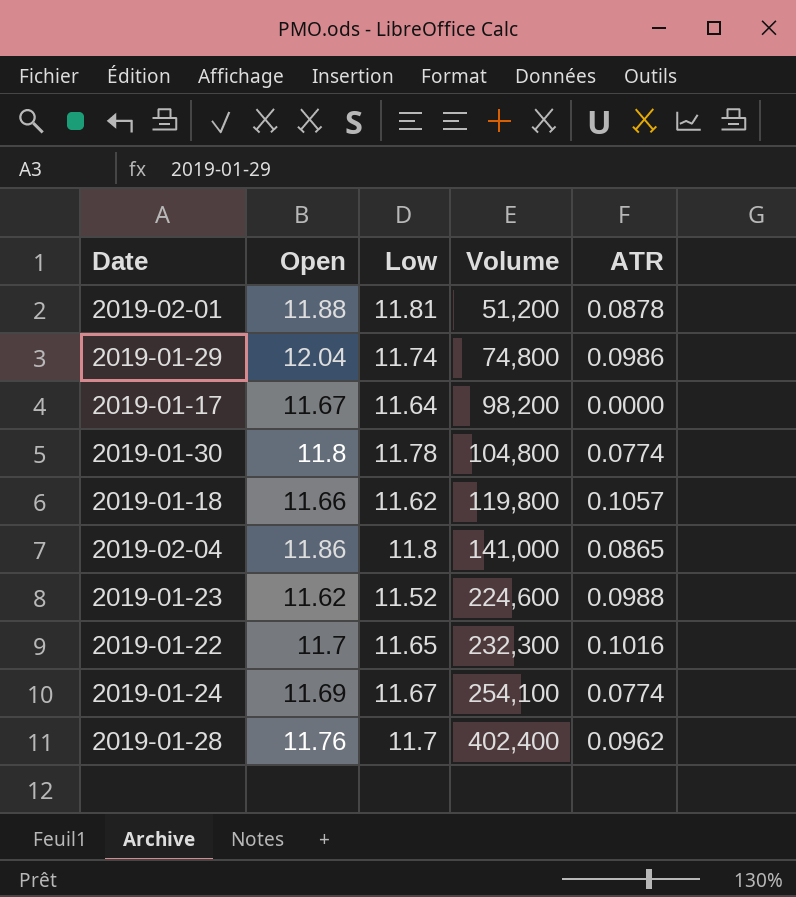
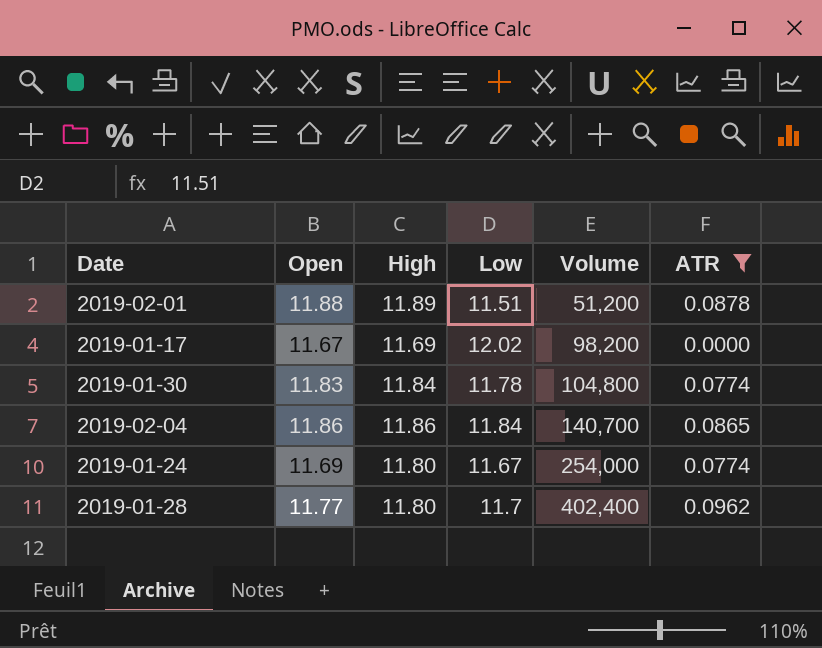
filter: none -> ATR <= 0.0962
column High | position: none -> 3
2019-02-01 | Low: 11.81 -> 11.51
2019-01-17 | Low: 11.64 -> 12.02
2019-01-30 | Open: 11.8 -> 11.83
2019-02-04 | Low: 11.8 -> 11.84
2019-02-04 | Volume: 141,000 -> 140,700
2019-01-24 | Volume: 254,100 -> 254,000
2019-01-28 | Open: 11.76 -> 11.77

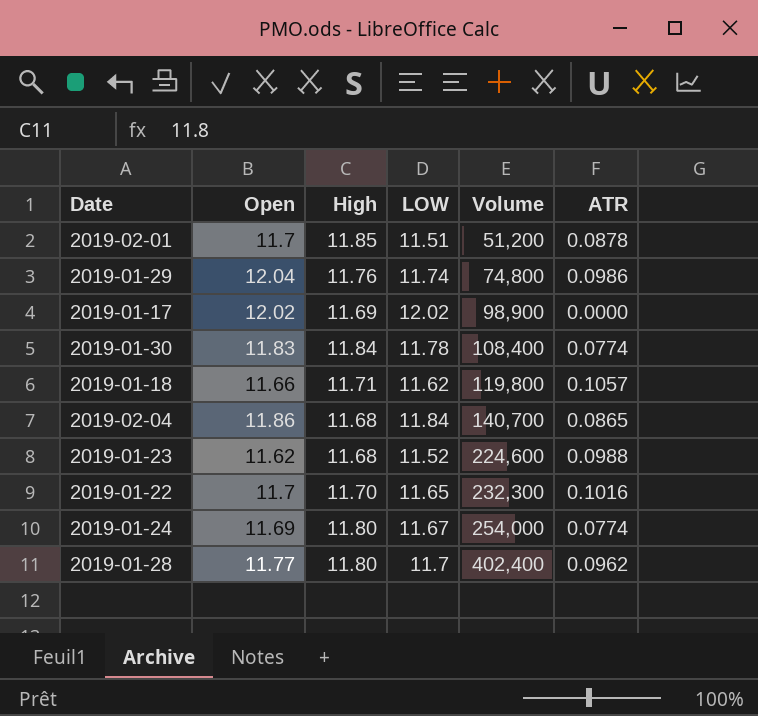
filter: ATR <= 0.0962 -> none
column name: Low -> LOW
2019-02-01 | Open: 11.88 -> 11.7
2019-02-01 | High: 11.89 -> 11.85
2019-01-17 | Open: 11.67 -> 12.02
2019-01-17 | Volume: 98,200 -> 98,900
2019-01-30 | Volume: 104,800 -> 108,400
2019-02-04 | High: 11.86 -> 11.68

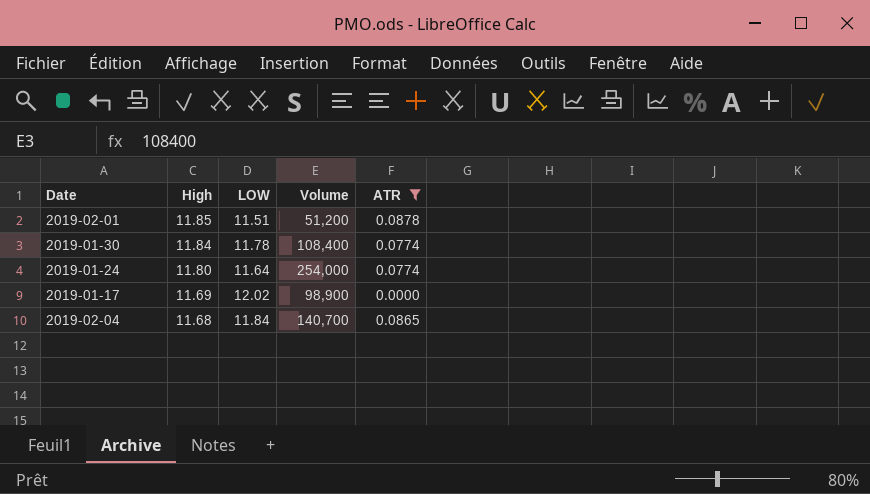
filter: none -> ATR <= 0.0878
row order: Volume ascending -> High descending
column Open | position: 2 -> none
2019-01-24 | LOW: 11.67 -> 11.64

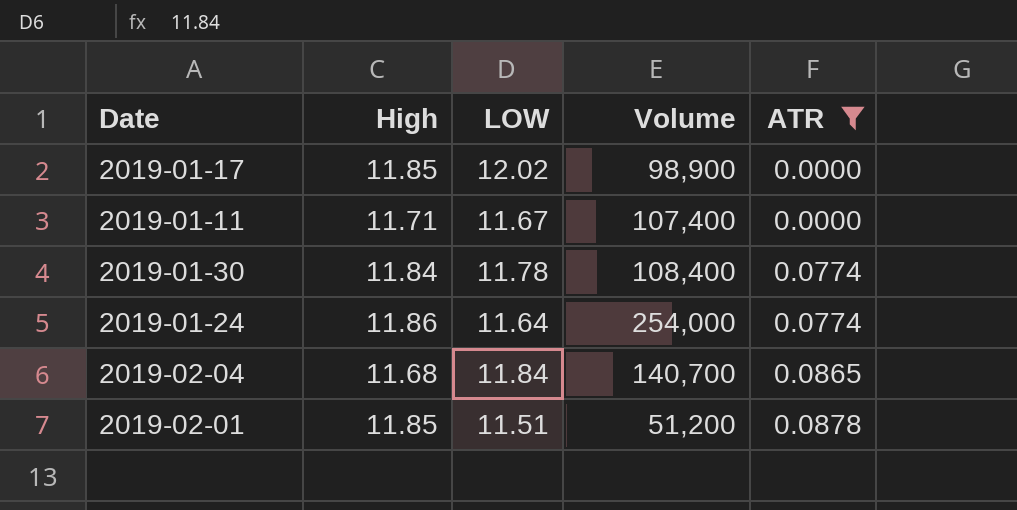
row order: High descending -> ATR ascending
2019-01-17 | High: 11.69 -> 11.85
row 2019-01-11: none -> 11.71 | 11.67 | 107,400 | 0.0000
2019-01-24 | High: 11.80 -> 11.86

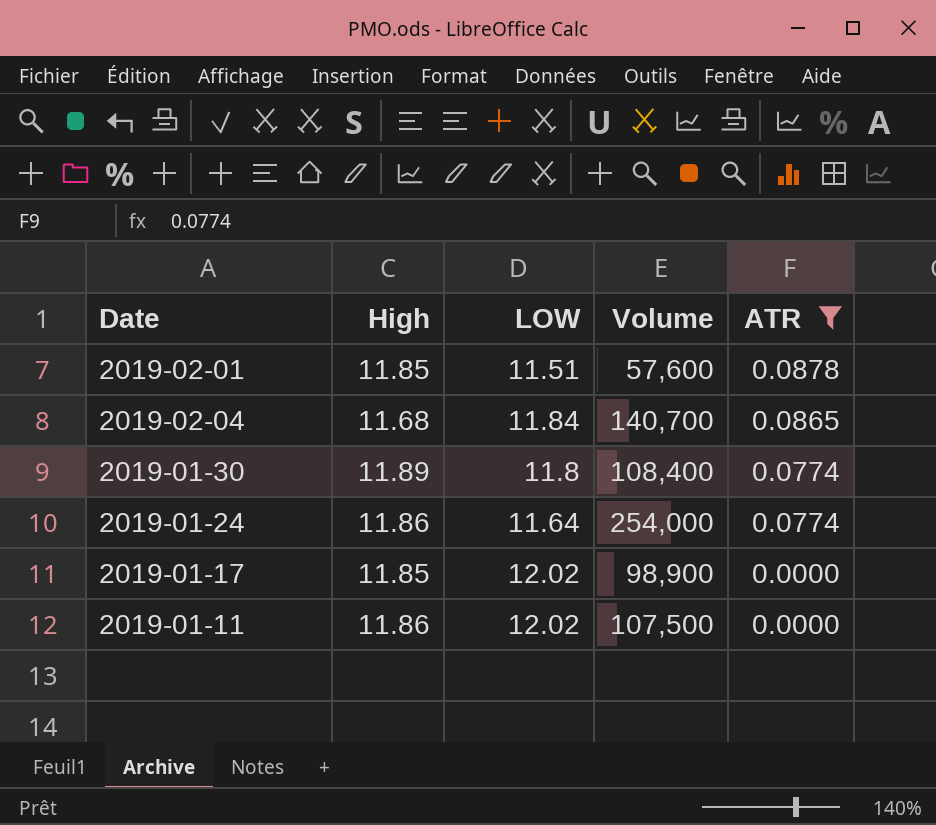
row order: ATR ascending -> ATR descending
2019-02-01 | Volume: 51,200 -> 57,600
2019-01-30 | High: 11.84 -> 11.89
2019-01-30 | LOW: 11.78 -> 11.8
2019-01-11 | High: 11.71 -> 11.86
2019-01-11 | LOW: 11.67 -> 12.02
2019-01-11 | Volume: 107,400 -> 107,500

